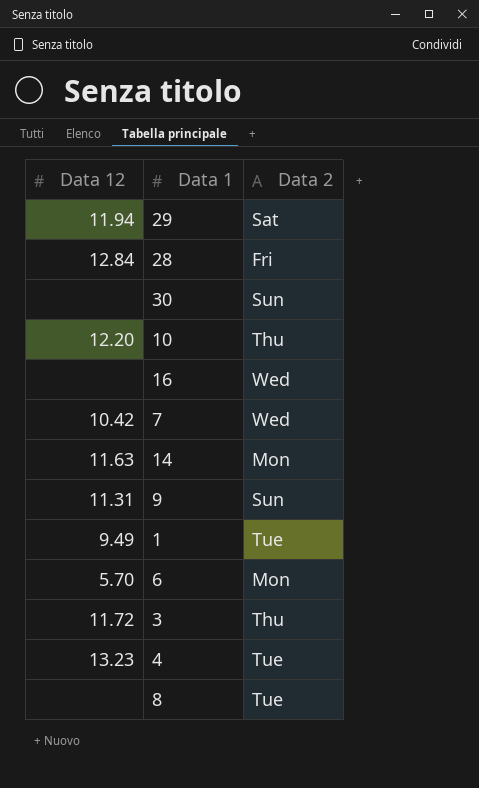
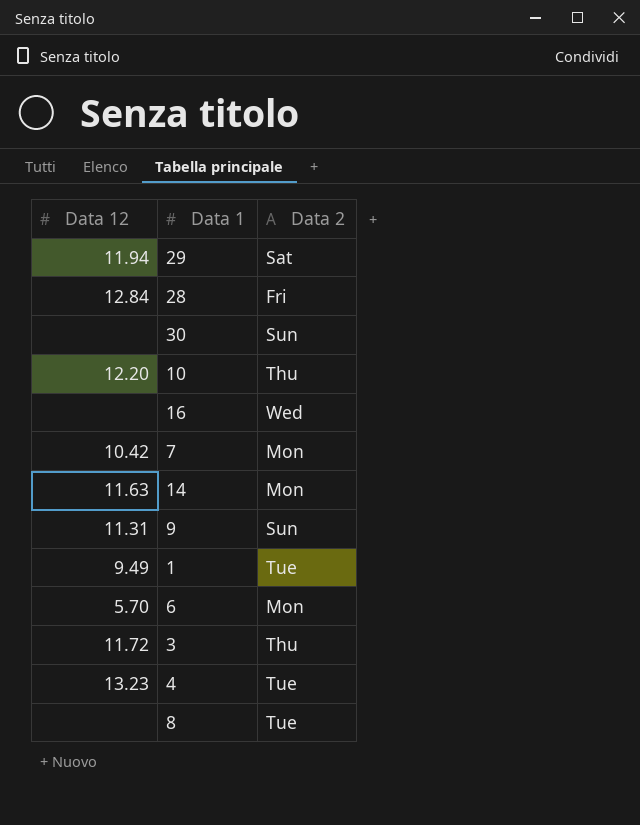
7 | Data 2: Wed -> Mon

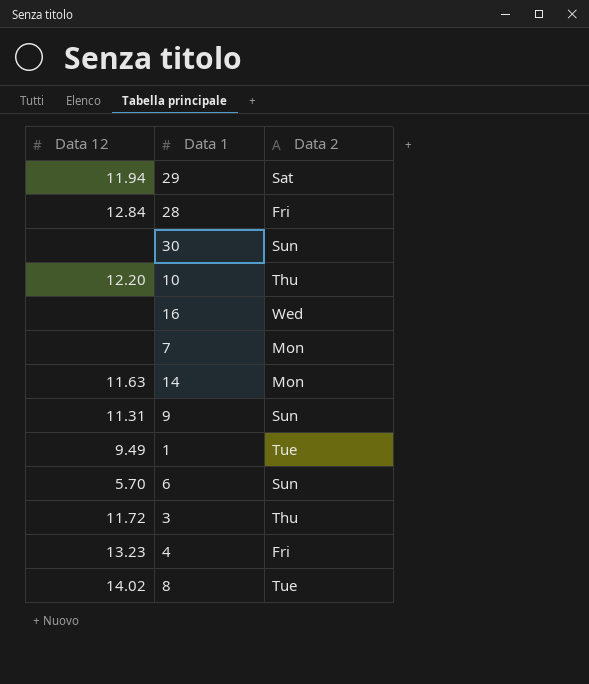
7 | Data 12: 10.42 -> none
6 | Data 2: Mon -> Sun
4 | Data 2: Tue -> Fri
8 | Data 12: none -> 14.02

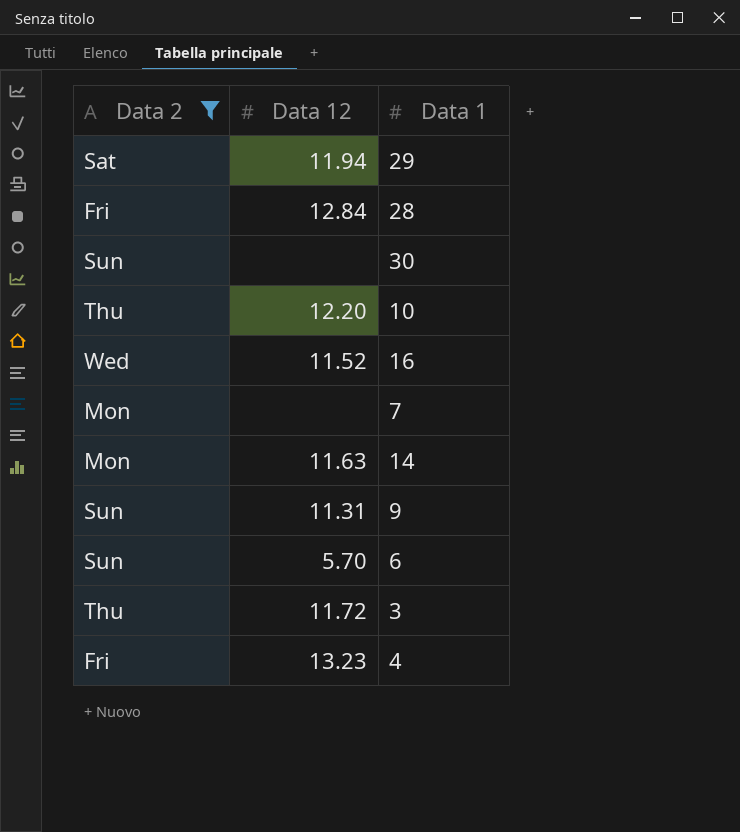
filter: none -> Data 2 != Tue
column Data 2 | position: 3 -> 1
16 | Data 12: none -> 11.52

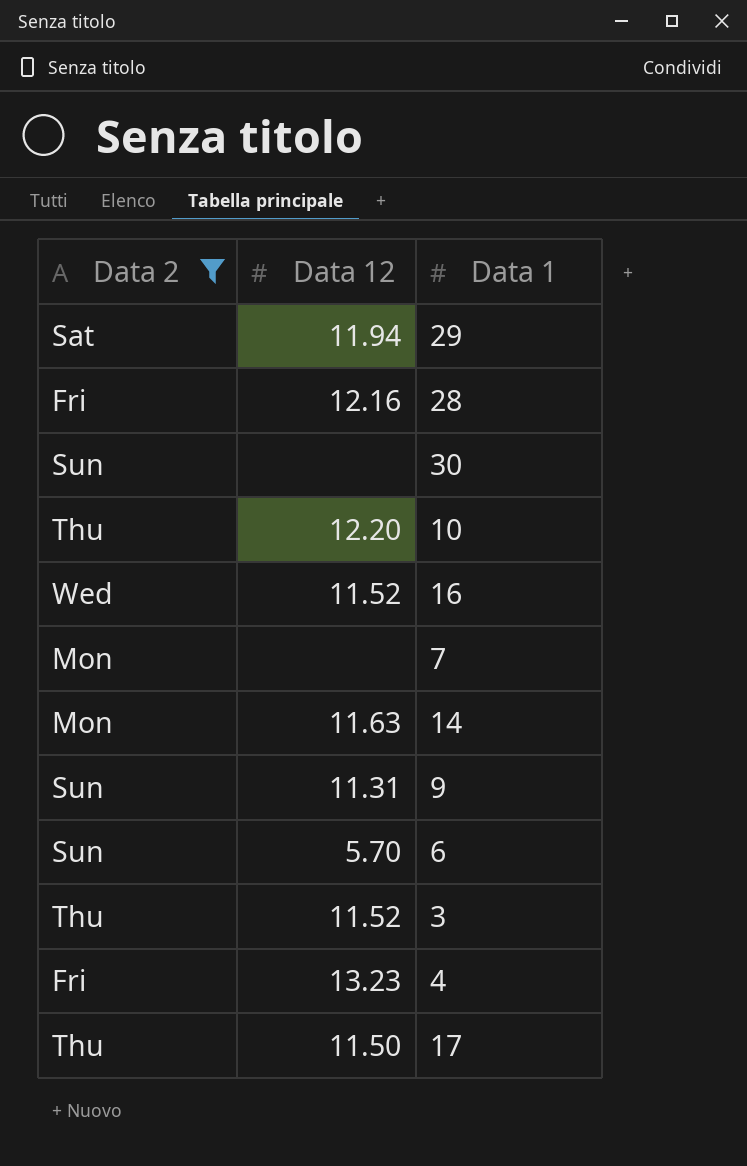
28 | Data 12: 12.84 -> 12.16
3 | Data 12: 11.72 -> 11.52
row 17: none -> Thu | 11.50

